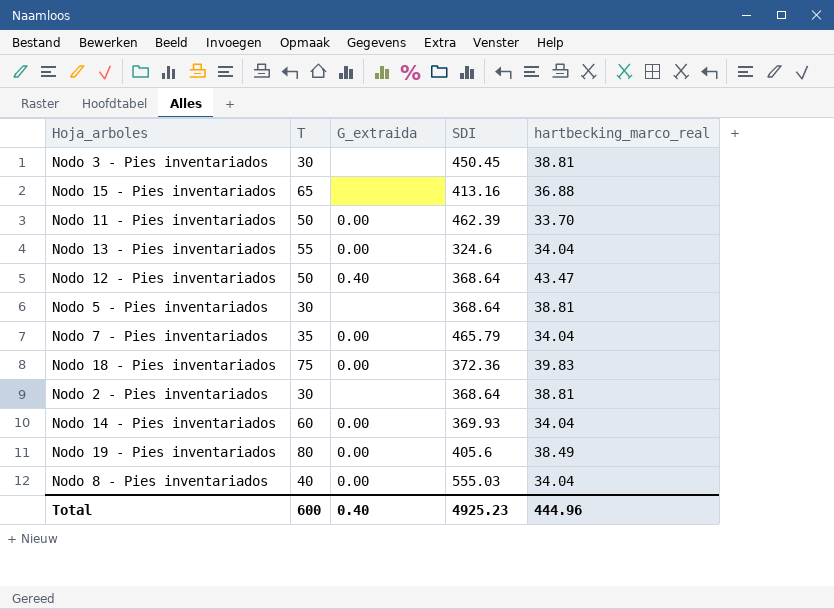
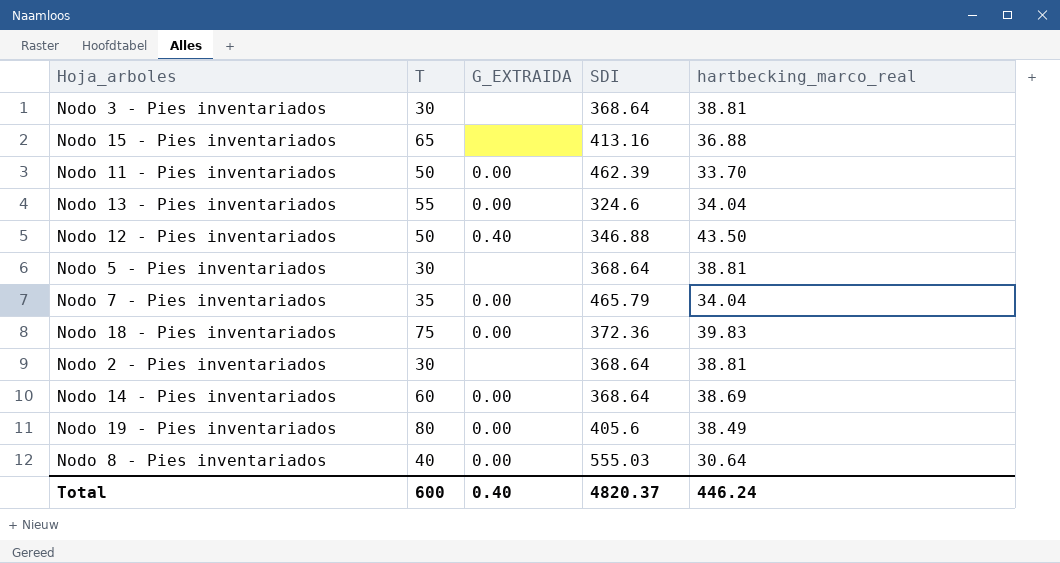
column name: G_extraida -> G_EXTRAIDA
Nodo 3 - Pies inventariados | SDI: 450.45 -> 368.64
Nodo 12 - Pies inventariados | SDI: 368.64 -> 346.88
Nodo 12 - Pies inventariados | hartbecking_marco_real: 43.47 -> 43.50
Nodo 14 - Pies inventariados | SDI: 369.93 -> 368.64
Nodo 14 - Pies inventariados | hartbecking_marco_real: 34.04 -> 38.69
Nodo 8 - Pies inventariados | hartbecking_marco_real: 34.04 -> 30.64
Total | SDI: 4925.23 -> 4820.37
Total | hartbecking_marco_real: 444.96 -> 446.24

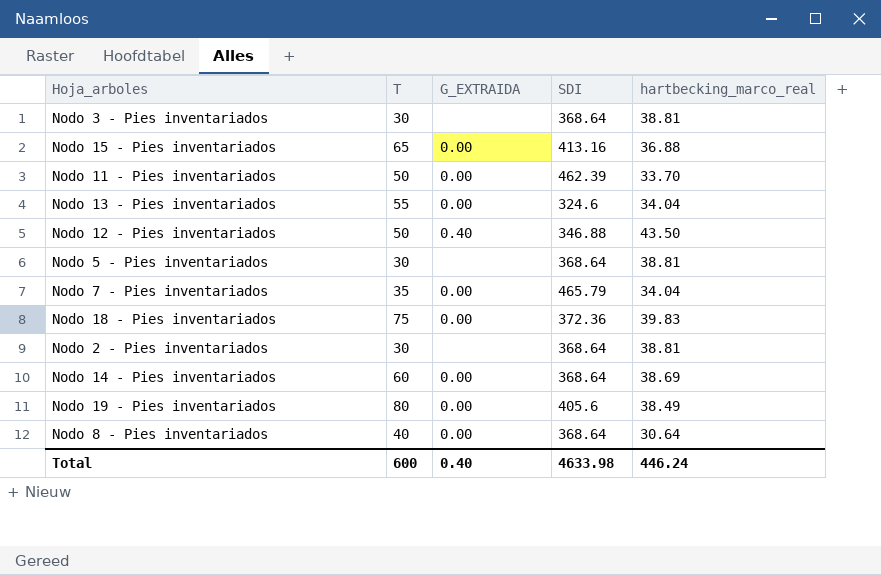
Nodo 15 - Pies inventariados | G_EXTRAIDA: none -> 0.00
Nodo 8 - Pies inventariados | SDI: 555.03 -> 368.64
Total | SDI: 4820.37 -> 4633.98

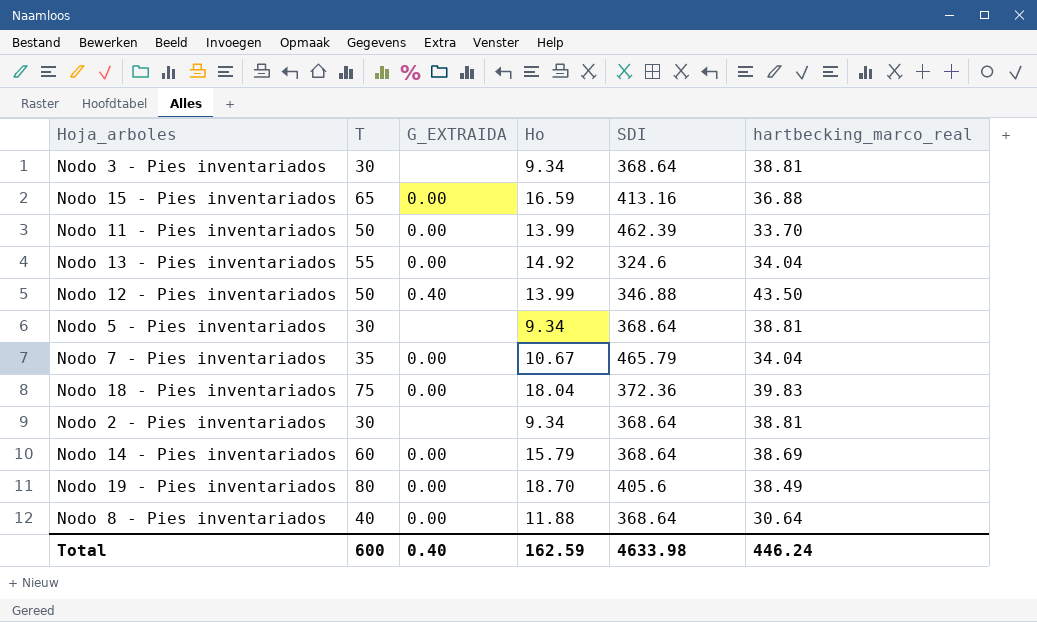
column Ho | position: none -> 4

